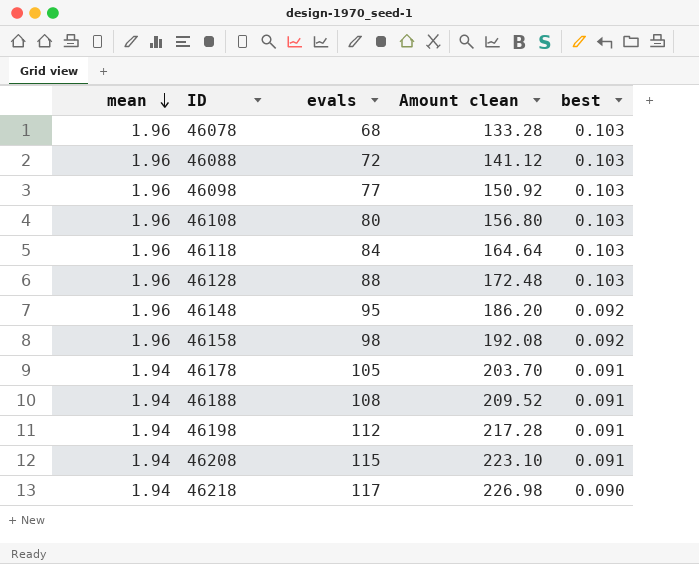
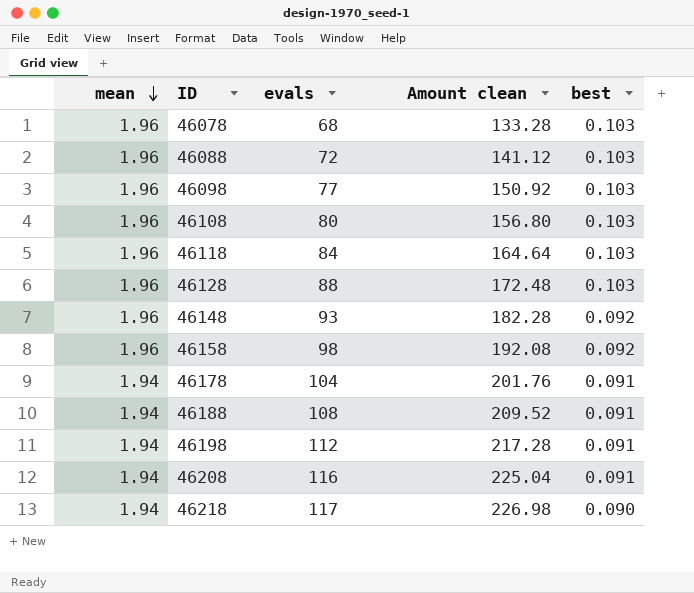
46148 | evals: 95 -> 93
46148 | Amount clean: 186.20 -> 182.28
46178 | evals: 105 -> 104
46178 | Amount clean: 203.70 -> 201.76
46208 | evals: 115 -> 116
46208 | Amount clean: 223.10 -> 225.04

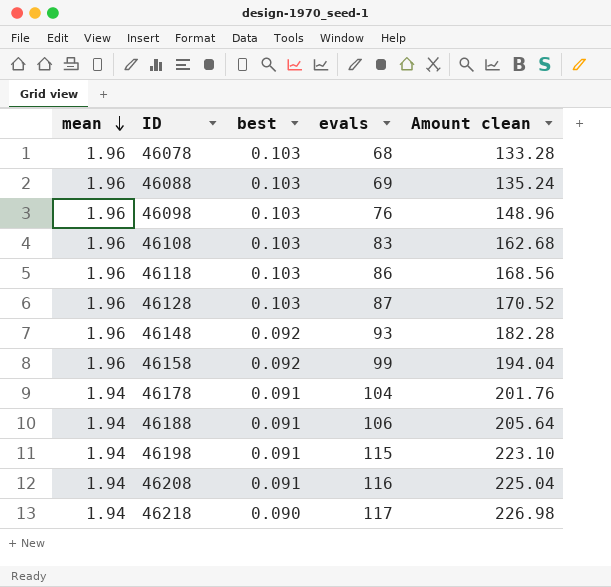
column best | position: 5 -> 3
46088 | evals: 72 -> 69
46088 | Amount clean: 141.12 -> 135.24
46098 | evals: 77 -> 76
46098 | Amount clean: 150.92 -> 148.96
46108 | evals: 80 -> 83
46108 | Amount clean: 156.80 -> 162.68
46118 | evals: 84 -> 86
46118 | Amount clean: 164.64 -> 168.56
46128 | evals: 88 -> 87
46128 | Amount clean: 172.48 -> 170.52
46158 | evals: 98 -> 99
46158 | Amount clean: 192.08 -> 194.04
46188 | evals: 108 -> 106
46188 | Amount clean: 209.52 -> 205.64
46198 | evals: 112 -> 115
46198 | Amount clean: 217.28 -> 223.10

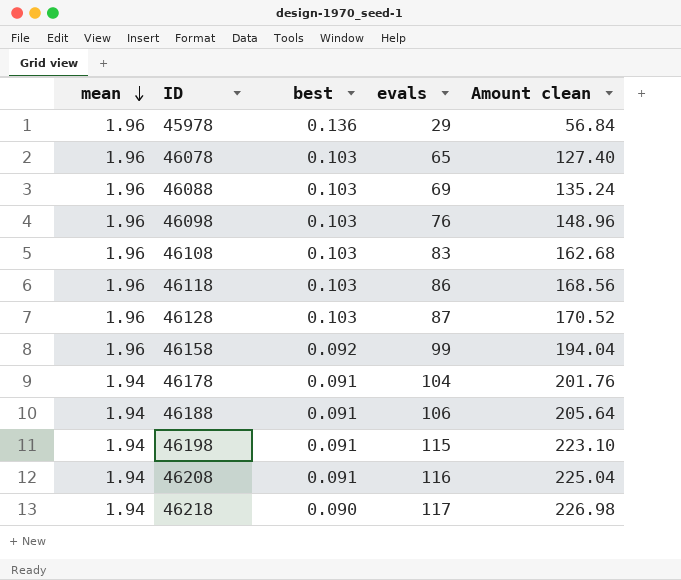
row 46148: 1.96 | 0.092 | 93 | 182.28 -> none
row 45978: none -> 1.96 | 0.136 | 29 | 56.84
46078 | evals: 68 -> 65
46078 | Amount clean: 133.28 -> 127.40

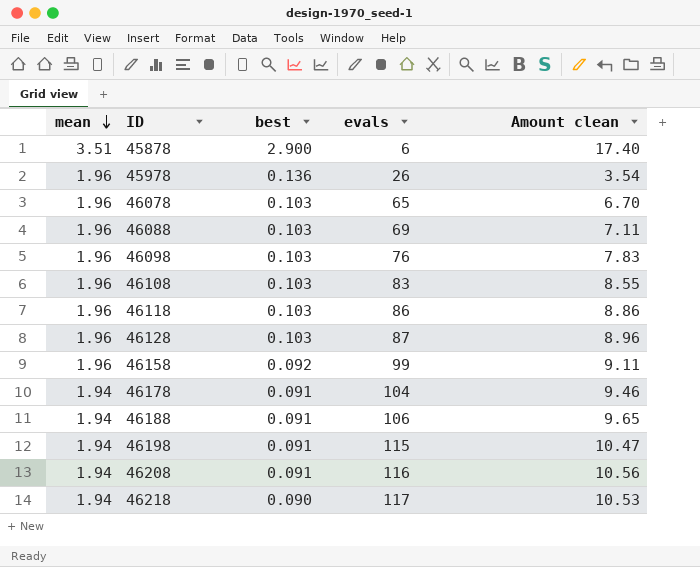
column Amount clean | formula: [mean] * [evals] -> [best] * [evals]
row 45878: none -> 3.51 | 2.900 | 6 | 17.40
45978 | evals: 29 -> 26

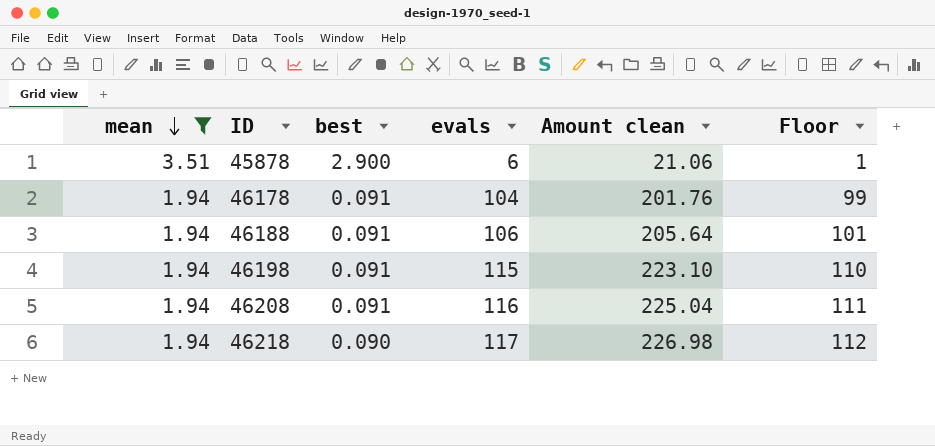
filter: none -> mean != 1.96
column Amount clean | formula: [best] * [evals] -> [mean] * [evals]
column Floor | formula: none -> [evals] - 5

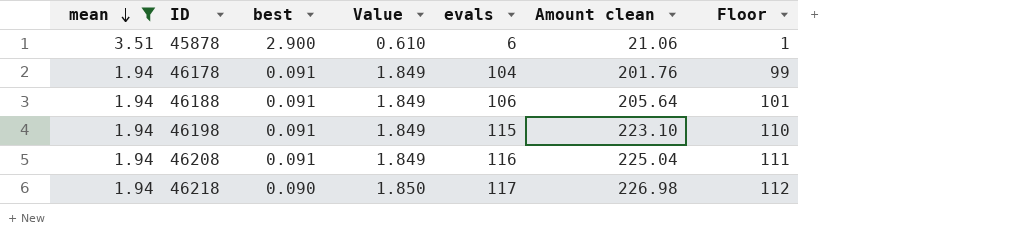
column Value | formula: none -> [mean] - [best]

